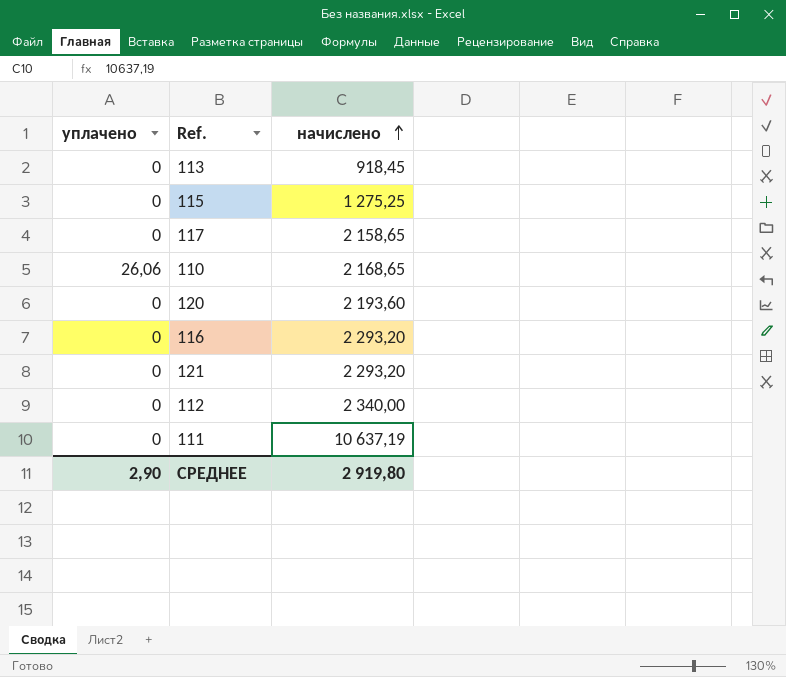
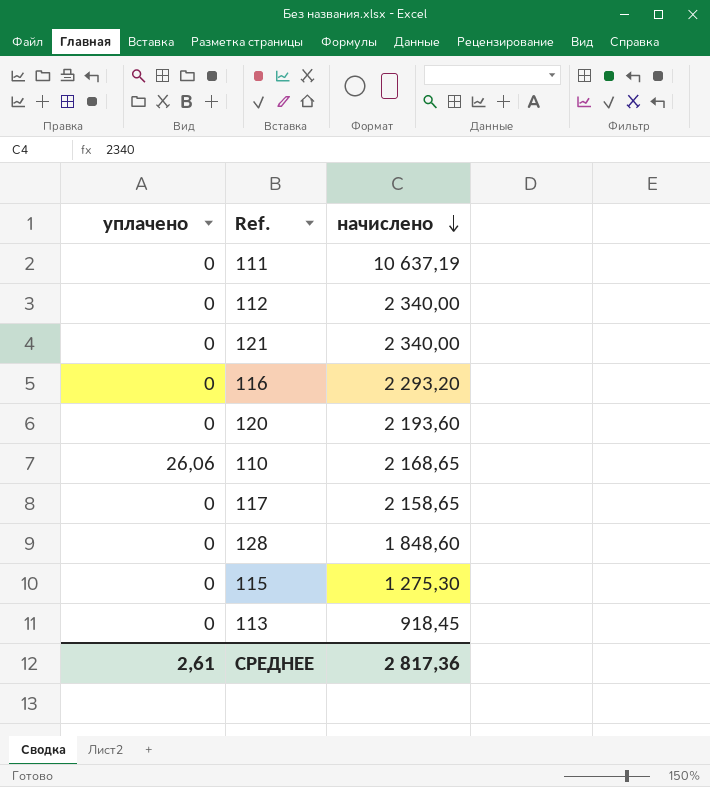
row order: начислено ascending -> начислено descending
121 | начислено: 2 293,20 -> 2 340,00
row 128: none -> 0 | 1 848,60
115 | начислено: 1 275,25 -> 1 275,30
СРЕДНЕЕ | уплачено: 2,90 -> 2,61
СРЕДНЕЕ | начислено: 2 919,80 -> 2 817,36

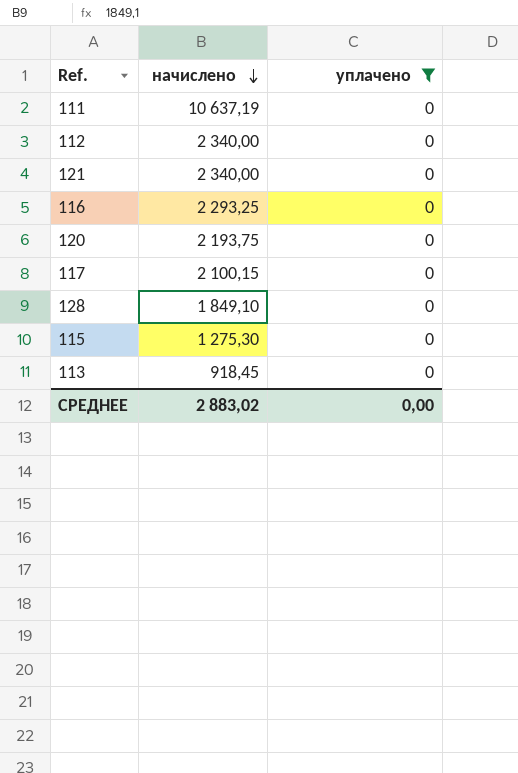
filter: none -> уплачено = 0
column уплачено | position: 1 -> 3
116 | начислено: 2 293,20 -> 2 293,25
120 | начислено: 2 193,60 -> 2 193,75
117 | начислено: 2 158,65 -> 2 100,15
128 | начислено: 1 848,60 -> 1 849,10
СРЕДНЕЕ | начислено: 2 817,36 -> 2 883,02
СРЕДНЕЕ | уплачено: 2,61 -> 0,00

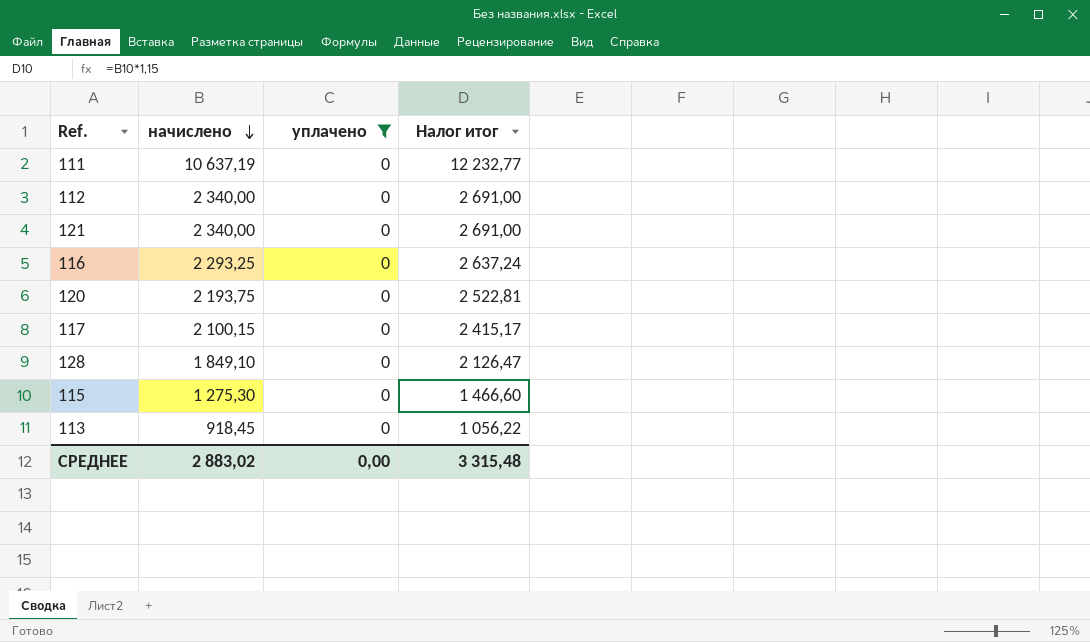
column Налог итог | formula: none -> [начислено] * 1,15

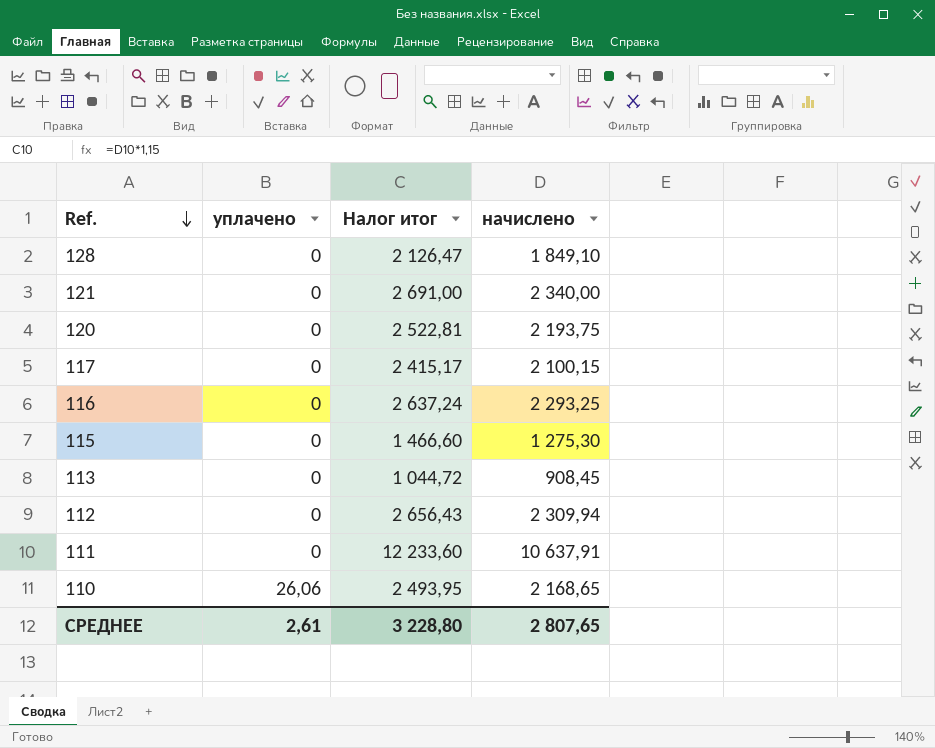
filter: уплачено = 0 -> none
row order: начислено descending -> Ref. descending
column начислено | position: 2 -> 4
113 | Налог итог: 1 056,22 -> 1 044,72
113 | начислено: 918,45 -> 908,45
112 | Налог итог: 2 691,00 -> 2 656,43
112 | начислено: 2 340,00 -> 2 309,94
111 | Налог итог: 12 232,77 -> 12 233,60
111 | начислено: 10 637,19 -> 10 637,91
СРЕДНЕЕ | уплачено: 0,00 -> 2,61
СРЕДНЕЕ | Налог итог: 3 315,48 -> 3 228,80
СРЕДНЕЕ | начислено: 2 883,02 -> 2 807,65

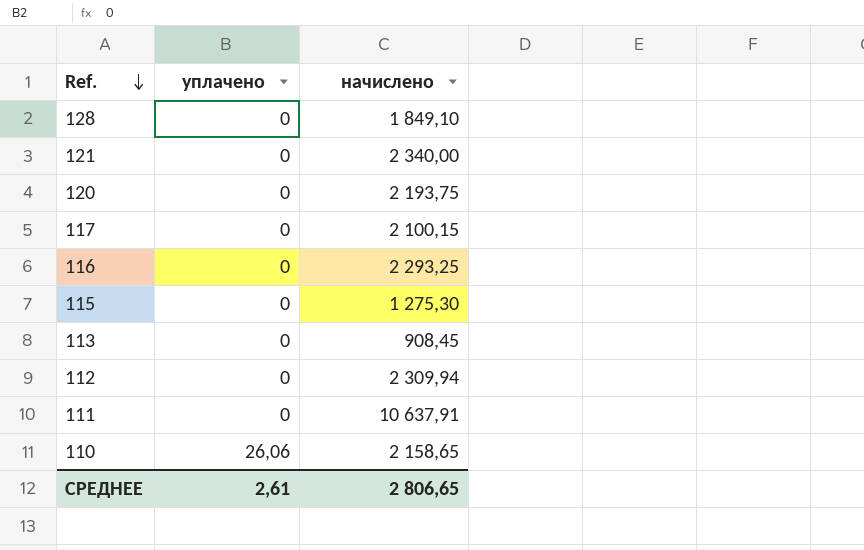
column Налог итог | formula: [начислено] * 1,15 -> none
110 | начислено: 2 168,65 -> 2 158,65
СРЕДНЕЕ | начислено: 2 807,65 -> 2 806,65

